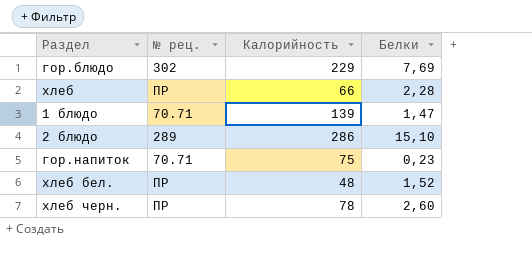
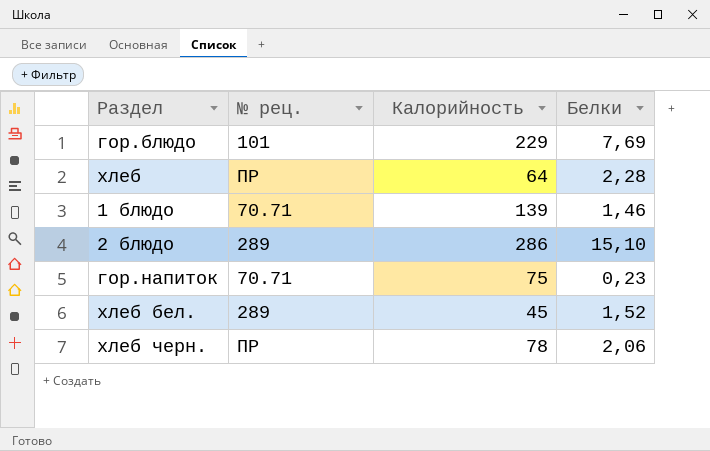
гор.блюдо | № рец.: 302 -> 101
хлеб | Калорийность: 66 -> 64
1 блюдо | Белки: 1,47 -> 1,46
хлеб бел. | № рец.: ПР -> 289
хлеб бел. | Калорийность: 48 -> 45
хлеб черн. | Белки: 2,60 -> 2,06

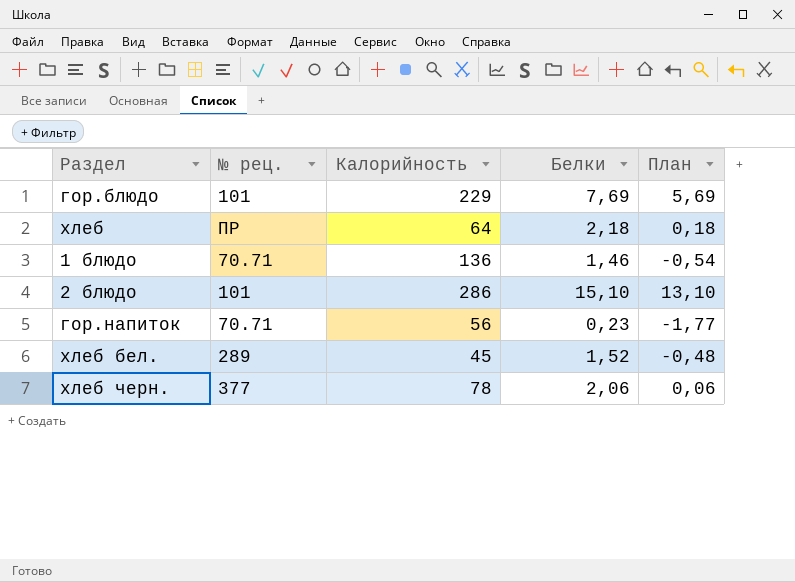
column План | formula: none -> [Белки] - 2
хлеб | Белки: 2,28 -> 2,18
1 блюдо | Калорийность: 139 -> 136
2 блюдо | № рец.: 289 -> 101
гор.напиток | Калорийность: 75 -> 56
хлеб черн. | № рец.: ПР -> 377

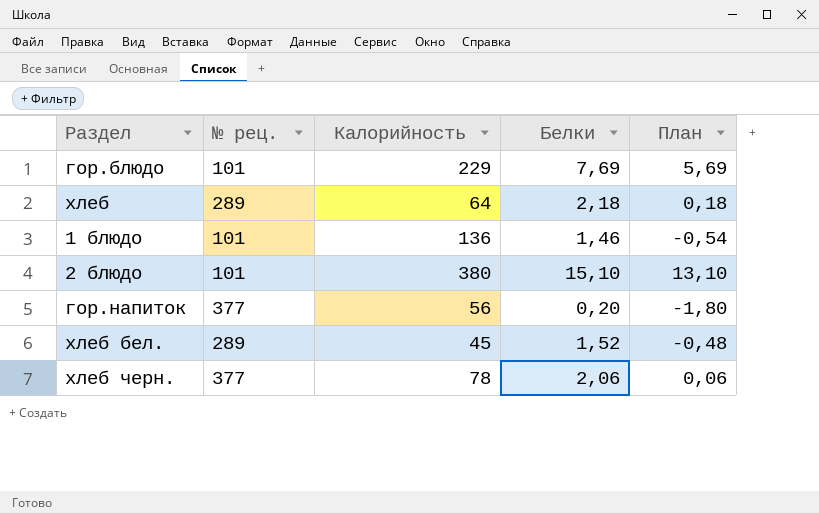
хлеб | № рец.: ПР -> 289
1 блюдо | № рец.: 70.71 -> 101
2 блюдо | Калорийность: 286 -> 380
гор.напиток | № рец.: 70.71 -> 377
гор.напиток | Белки: 0,23 -> 0,20
гор.напиток | План: -1,77 -> -1,80

